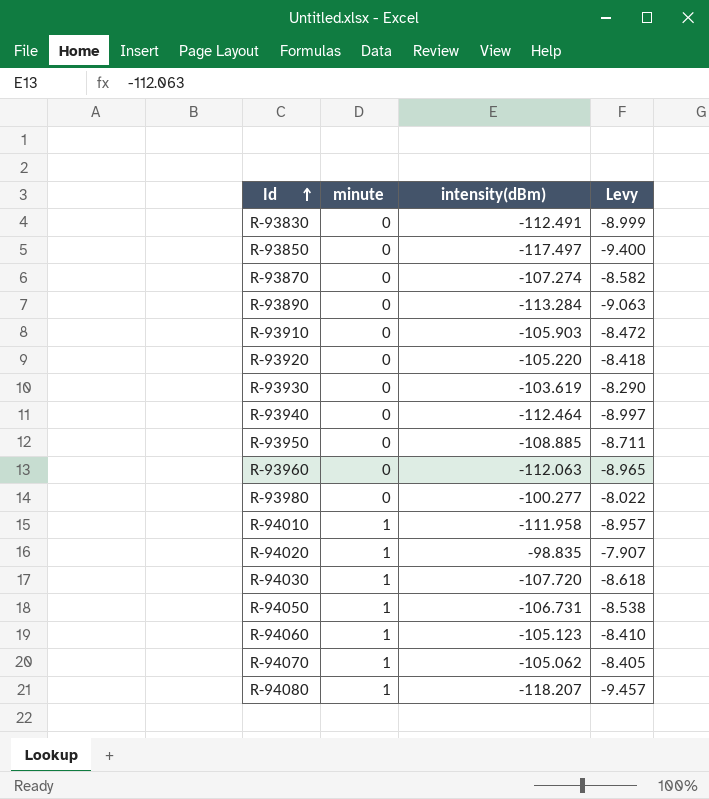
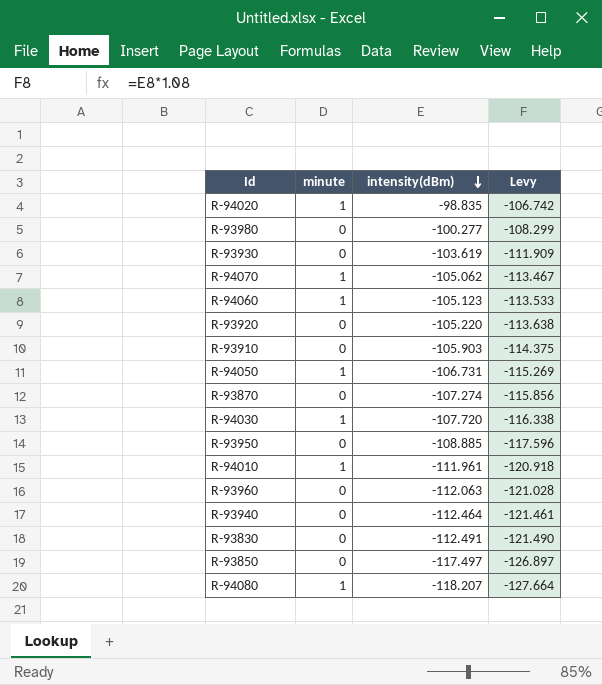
row order: Id ascending -> intensity(dBm) descending
column Levy | formula: [intensity(dBm)] * 0.08 -> [intensity(dBm)] * 1.08
row R-93890: 0 | -113.284 | -9.063 -> none
R-94010 | intensity(dBm): -111.958 -> -111.961

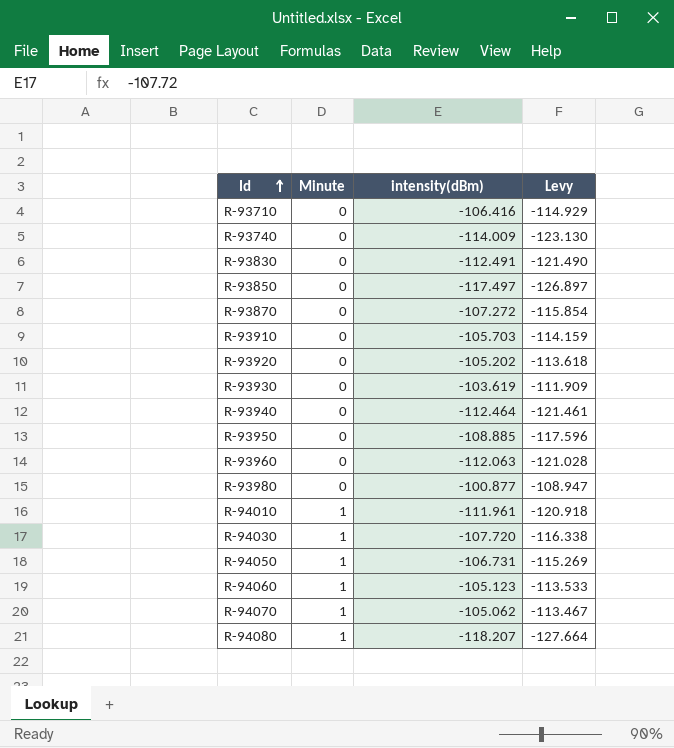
row order: intensity(dBm) descending -> Id ascending
column name: minute -> Minute
row R-94020: 1 | -98.835 | -106.742 -> none
row R-93710: none -> 0 | -106.416 | -114.929
row R-93740: none -> 0 | -114.009 | -123.130
R-93870 | intensity(dBm): -107.274 -> -107.272
R-93870 | Levy: -115.856 -> -115.854
R-93910 | intensity(dBm): -105.903 -> -105.703
R-93910 | Levy: -114.375 -> -114.159
R-93920 | intensity(dBm): -105.220 -> -105.202
R-93920 | Levy: -113.638 -> -113.618
R-93980 | intensity(dBm): -100.277 -> -100.877
R-93980 | Levy: -108.299 -> -108.947

